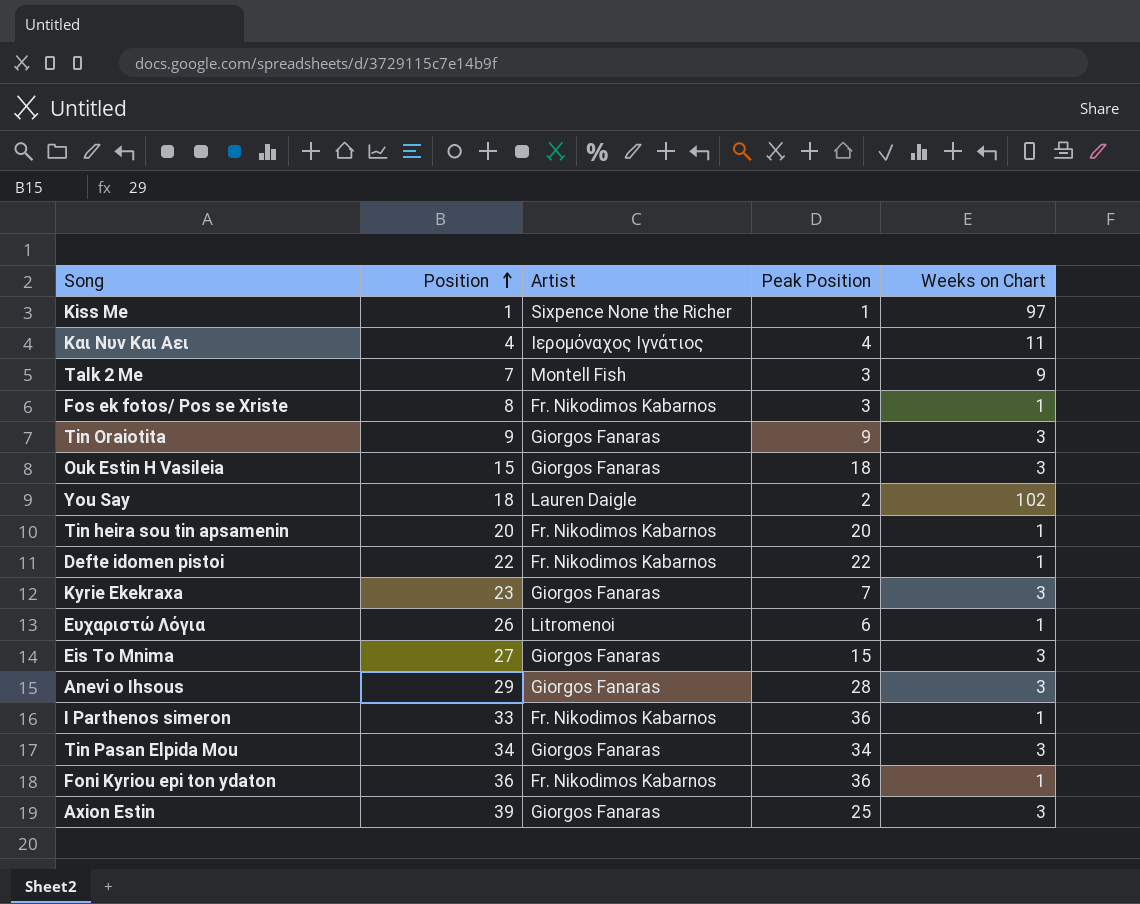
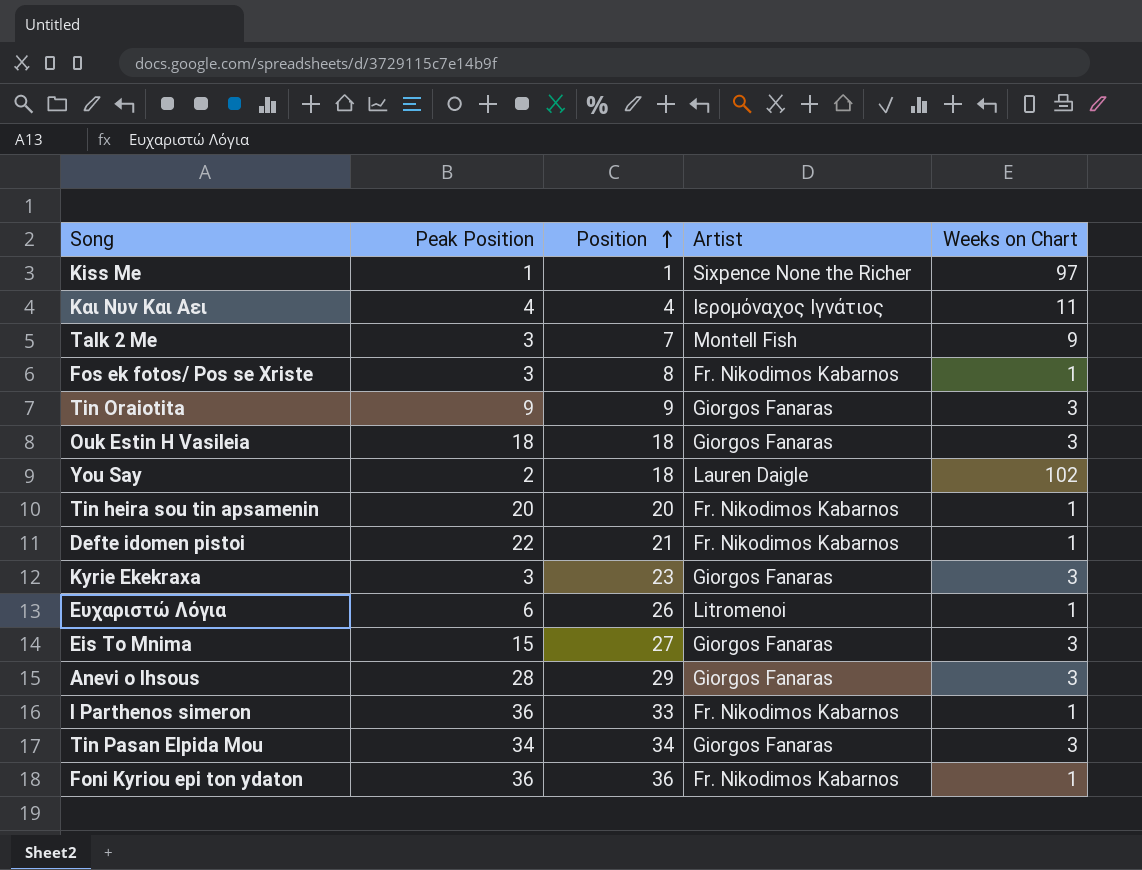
column Peak Position | position: 4 -> 2
row Axion Estin: 39 | Giorgos Fanaras | 25 | 3 -> none
Ouk Estin H Vasileia | Position: 15 -> 18
Defte idomen pistoi | Position: 22 -> 21
Kyrie Ekekraxa | Peak Position: 7 -> 3

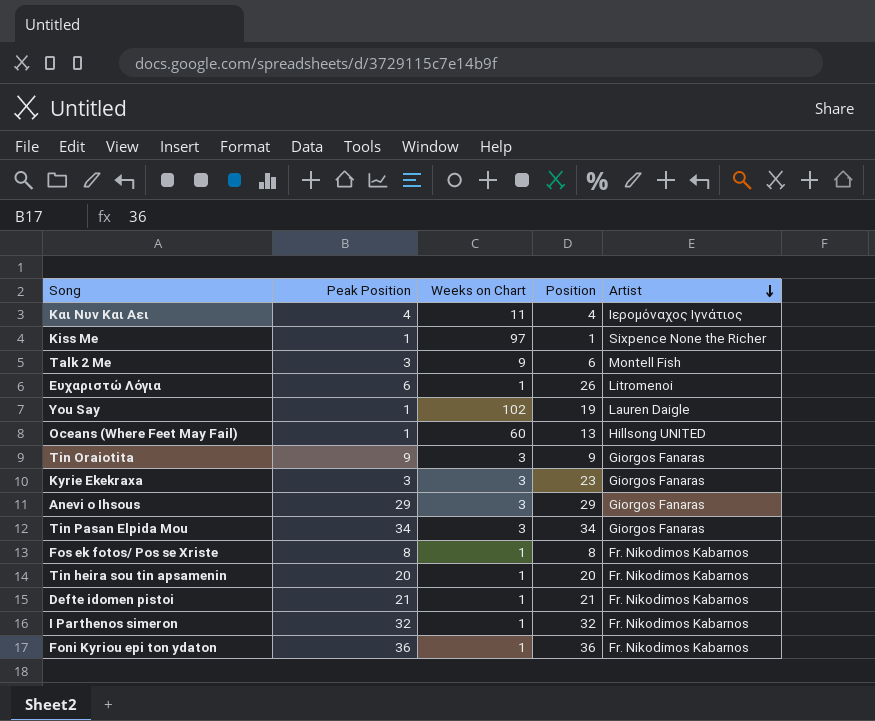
row order: Position ascending -> Artist descending
column Weeks on Chart | position: 5 -> 3
row Ouk Estin H Vasileia: 18 | 18 | Giorgos Fanaras | 3 -> none
row Eis To Mnima: 15 | 27 | Giorgos Fanaras | 3 -> none
Talk 2 Me | Position: 7 -> 6
You Say | Peak Position: 2 -> 1
You Say | Position: 18 -> 19
row Oceans (Where Feet May Fail): none -> 1 | 60 | 13 | Hillsong UNITED
Anevi o Ihsous | Peak Position: 28 -> 29
Fos ek fotos/ Pos se Xriste | Peak Position: 3 -> 8
Defte idomen pistoi | Peak Position: 22 -> 21
I Parthenos simeron | Peak Position: 36 -> 32
I Parthenos simeron | Position: 33 -> 32

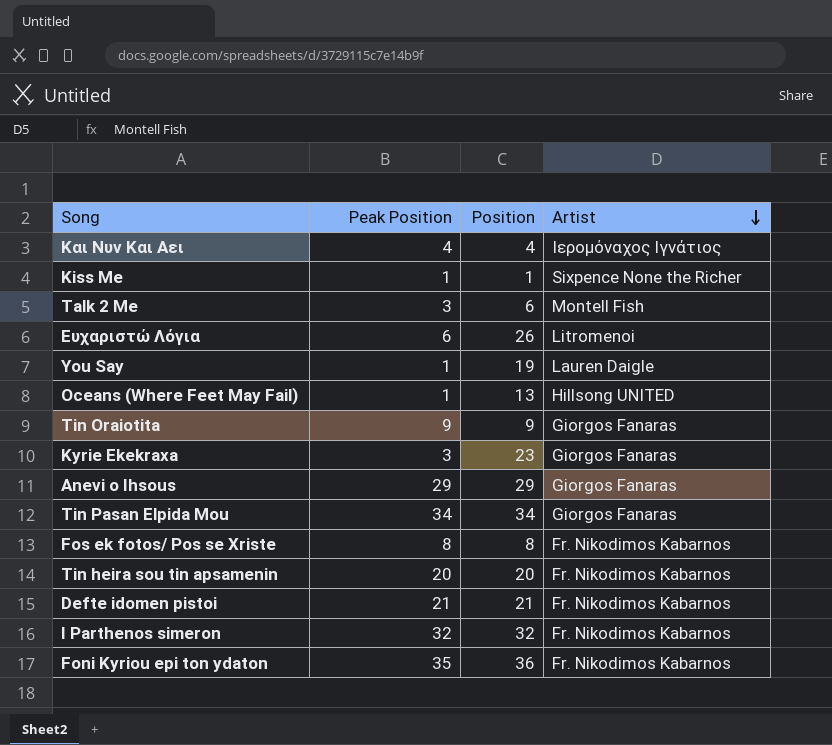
column Weeks on Chart | position: 3 -> none
Foni Kyriou epi ton ydaton | Peak Position: 36 -> 35

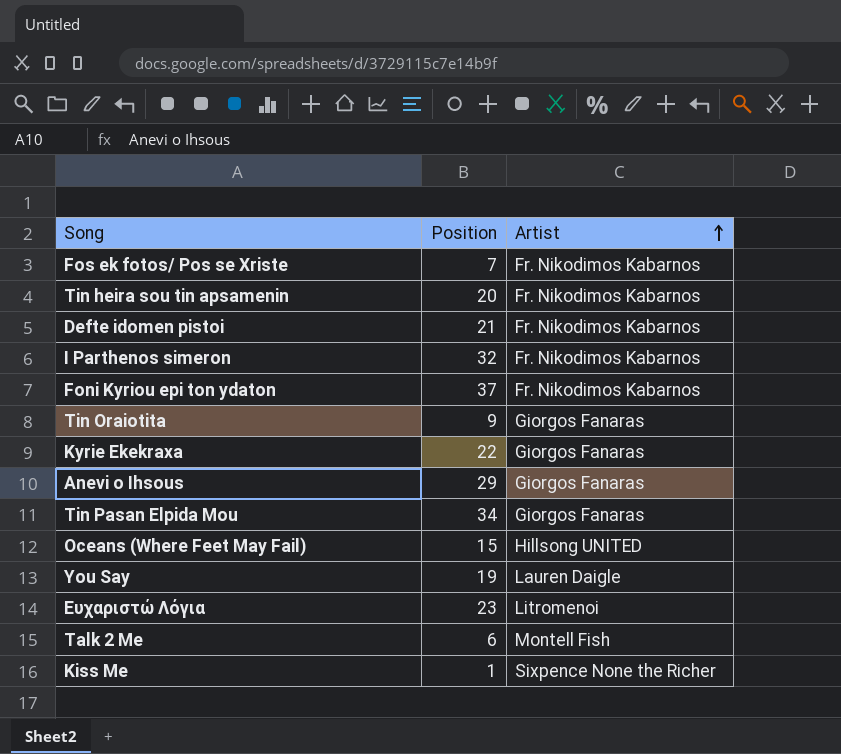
row order: Artist descending -> Artist ascending
column Peak Position | position: 2 -> none
row Και Νυν Και Αει: 4 | 4 | Ιερομόναχος Ιγνάτιος -> none
Fos ek fotos/ Pos se Xriste | Position: 8 -> 7
Foni Kyriou epi ton ydaton | Position: 36 -> 37
Kyrie Ekekraxa | Position: 23 -> 22
Oceans (Where Feet May Fail) | Position: 13 -> 15
Ευχαριστώ Λόγια | Position: 26 -> 23

